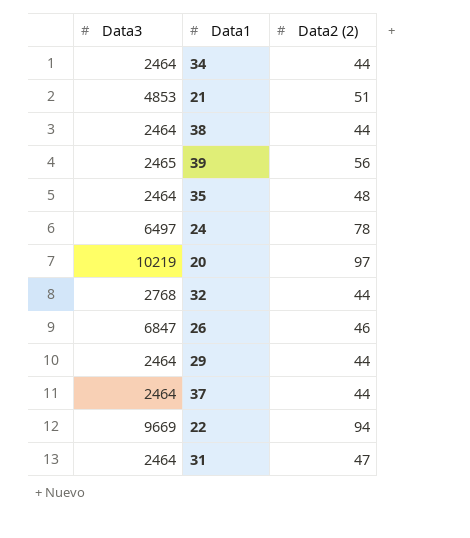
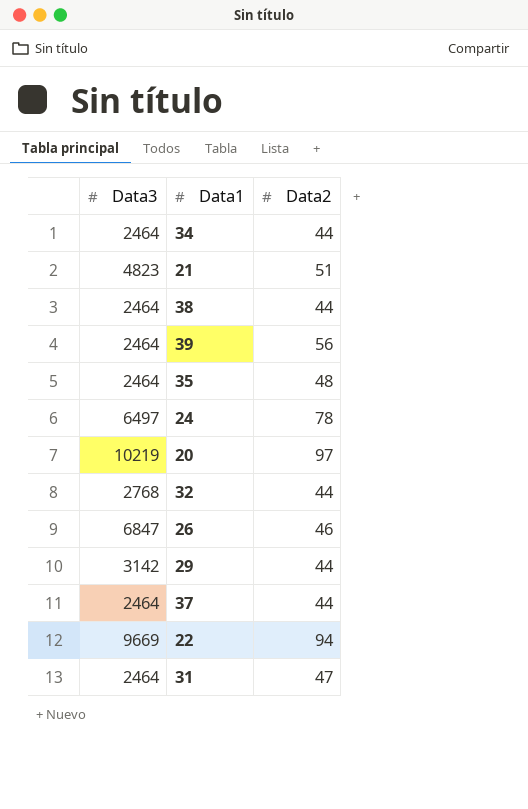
column name: Data2 (2) -> Data2
21 | Data3: 4853 -> 4823
39 | Data3: 2465 -> 2464
29 | Data3: 2464 -> 3142

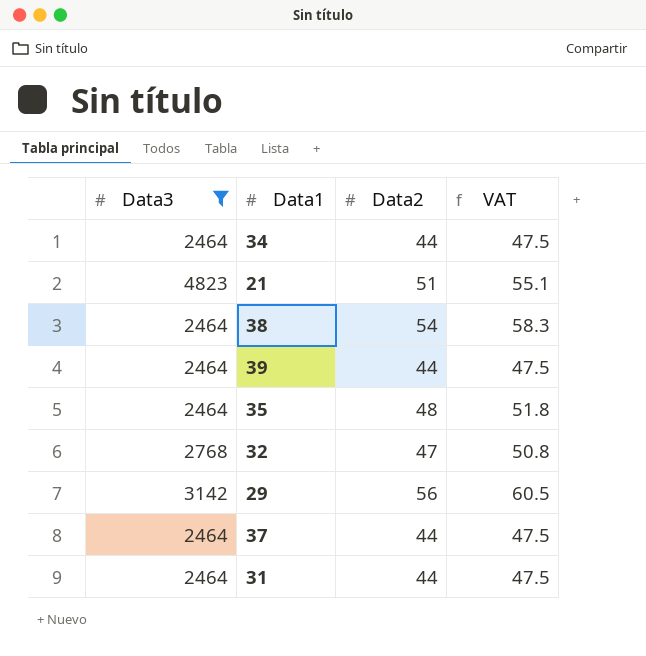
filter: none -> Data3 <= 4823
column VAT | formula: none -> [Data2] * 1.08
38 | Data2: 44 -> 54
39 | Data2: 56 -> 44
32 | Data2: 44 -> 47
29 | Data2: 44 -> 56
31 | Data2: 47 -> 44

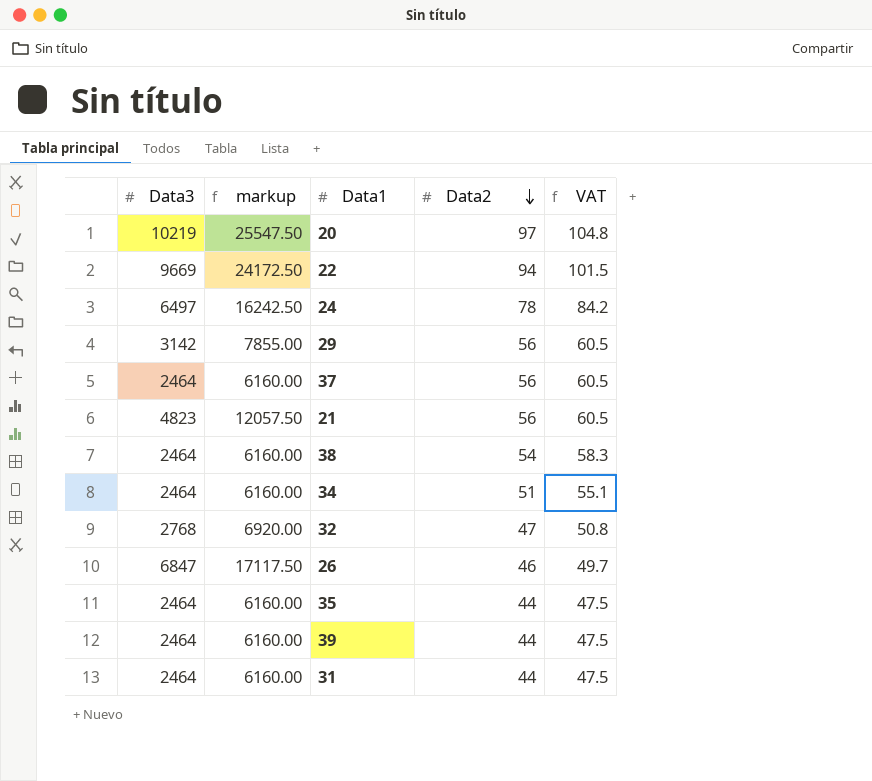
filter: Data3 <= 4823 -> none
row order: none -> Data2 descending
column markup | formula: none -> [Data3] * 2.5
37 | Data2: 44 -> 56
37 | VAT: 47.5 -> 60.5
21 | Data2: 51 -> 56
21 | VAT: 55.1 -> 60.5
34 | Data2: 44 -> 51
34 | VAT: 47.5 -> 55.1
35 | Data2: 48 -> 44
35 | VAT: 51.8 -> 47.5

